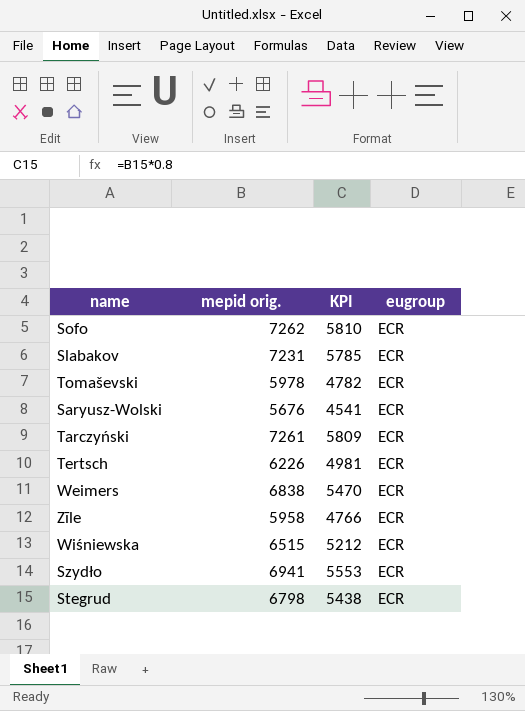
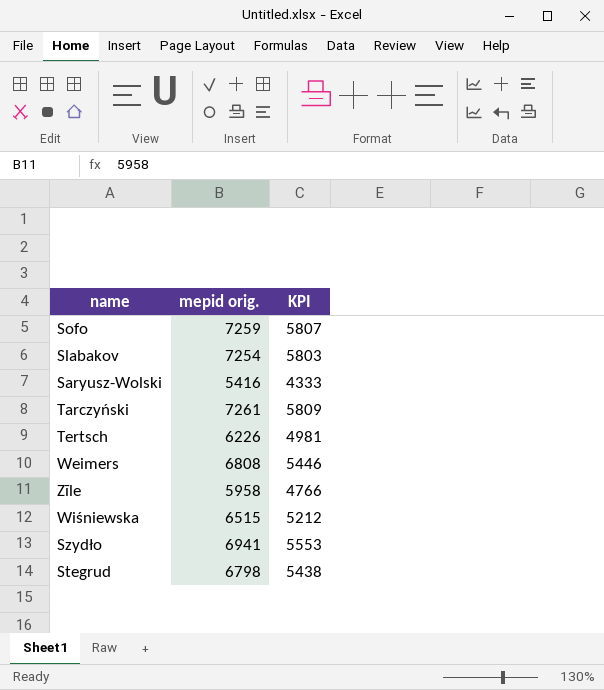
column eugroup | position: 4 -> none
row Tomaševski: 5978 | 4782 | ECR -> none
Sofo | mepid orig.: 7262 -> 7259
Sofo | KPI: 5810 -> 5807
Slabakov | mepid orig.: 7231 -> 7254
Slabakov | KPI: 5785 -> 5803
Saryusz-Wolski | mepid orig.: 5676 -> 5416
Saryusz-Wolski | KPI: 4541 -> 4333
Weimers | mepid orig.: 6838 -> 6808
Weimers | KPI: 5470 -> 5446

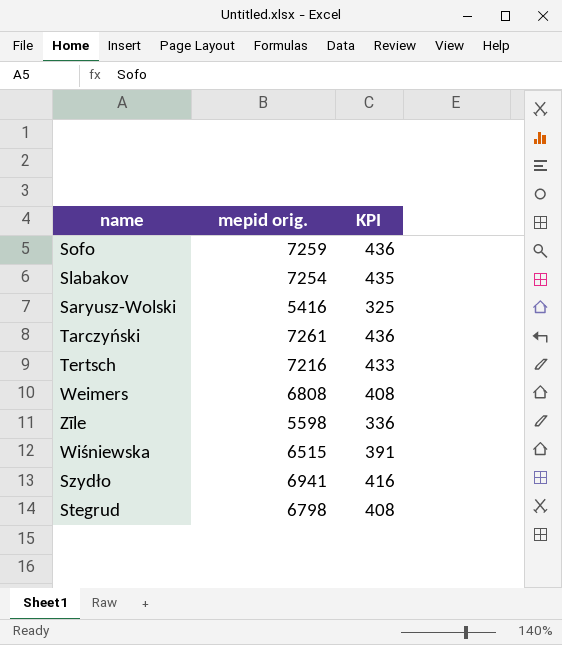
column KPI | formula: [mepid orig.] * 0.8 -> [mepid orig.] * 0.06
Tertsch | mepid orig.: 6226 -> 7216
Zīle | mepid orig.: 5958 -> 5598

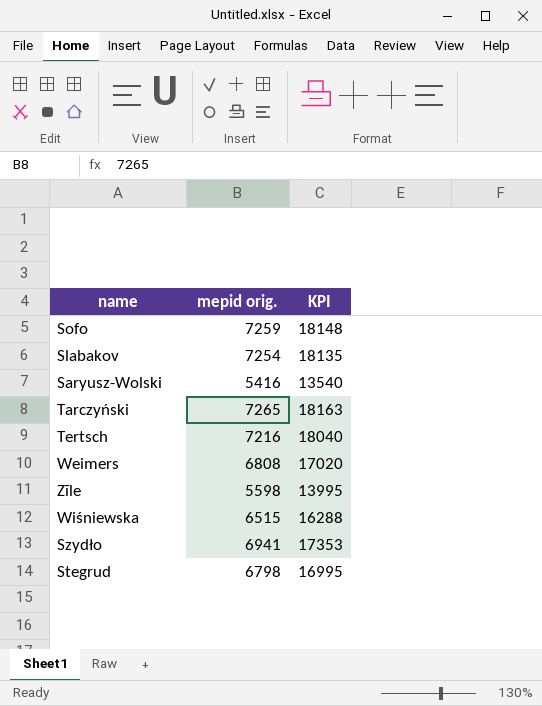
column KPI | formula: [mepid orig.] * 0.06 -> [mepid orig.] * 2.5
Tarczyński | mepid orig.: 7261 -> 7265

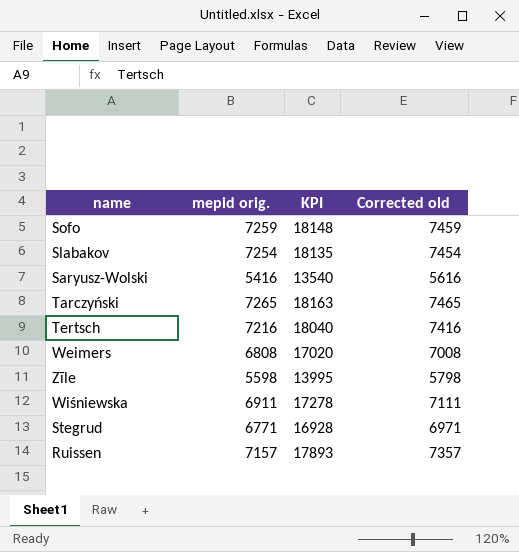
column Corrected old | formula: none -> [mepid orig.] + 200
row Szydło: 6941 | 17353 -> none
Wiśniewska | mepid orig.: 6515 -> 6911
Wiśniewska | KPI: 16288 -> 17278
Stegrud | mepid orig.: 6798 -> 6771
Stegrud | KPI: 16995 -> 16928
row Ruissen: none -> 7157 | 17893 | 7357

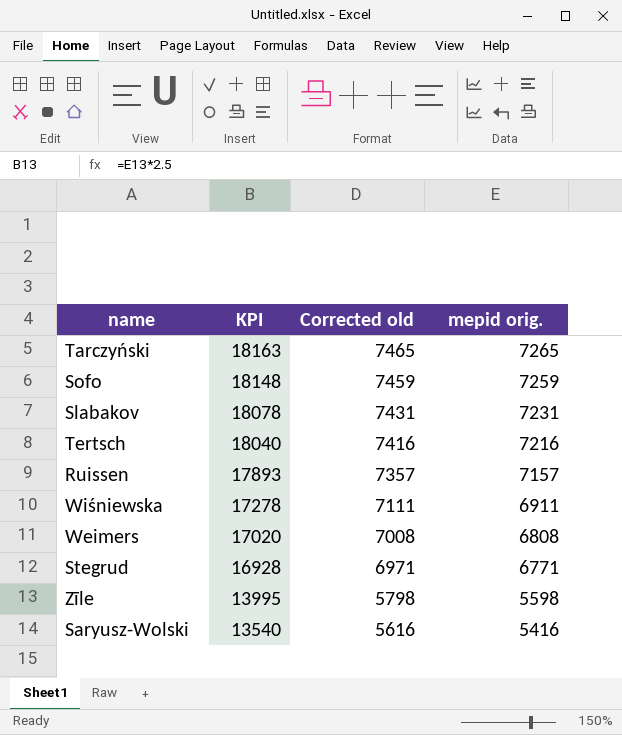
row order: none -> KPI descending
column mepid orig. | position: 2 -> 4
Slabakov | KPI: 18135 -> 18078
Slabakov | Corrected old: 7454 -> 7431
Slabakov | mepid orig.: 7254 -> 7231

